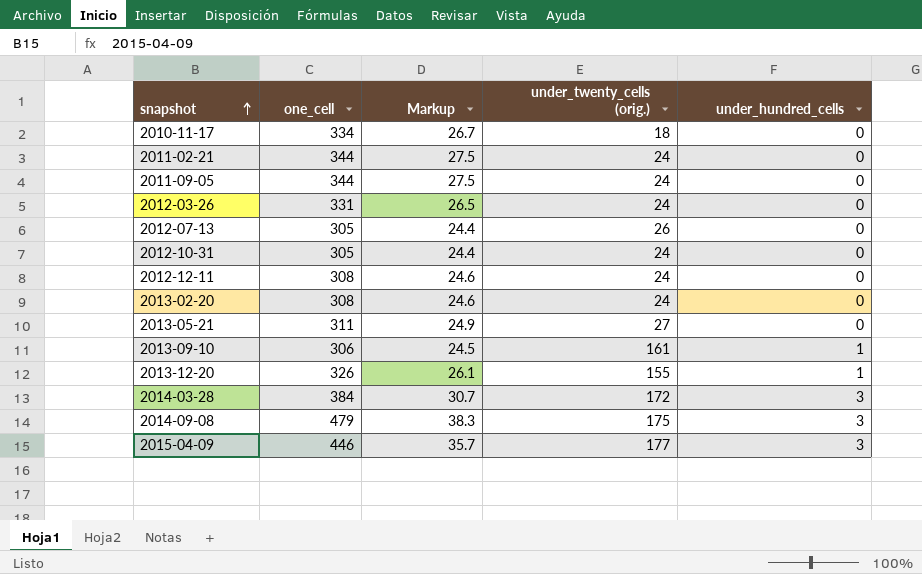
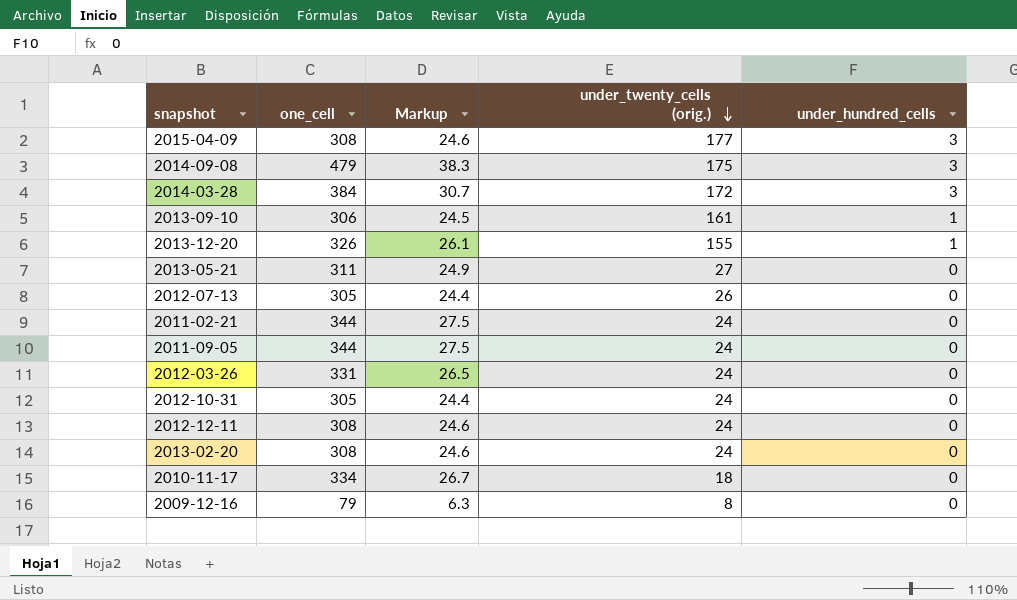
row order: snapshot ascending -> under_twenty_cells (orig.) descending
2015-04-09 | one_cell: 446 -> 308
2015-04-09 | Markup: 35.7 -> 24.6
row 2009-12-16: none -> 79 | 6.3 | 8 | 0

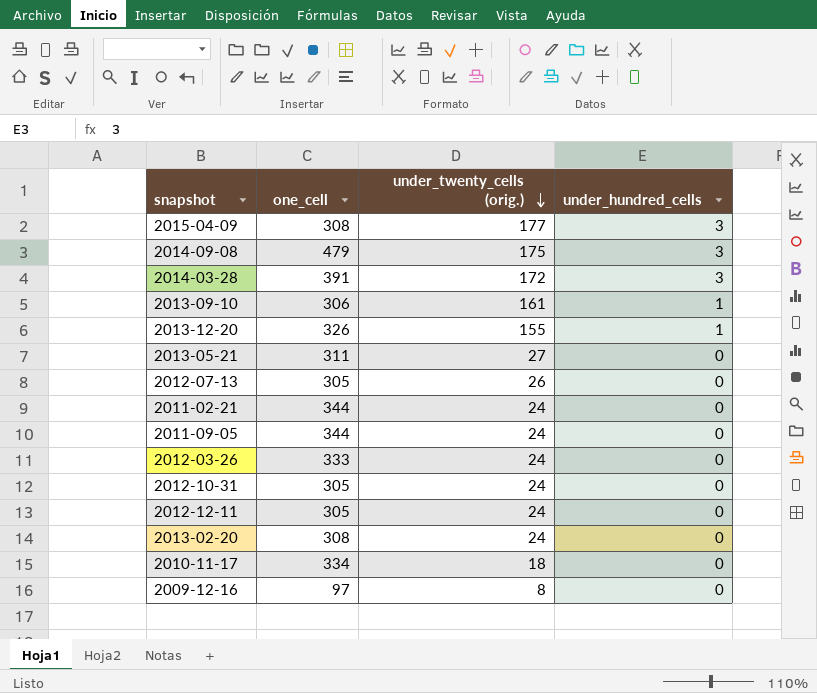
column Markup | formula: [one_cell] * 0.08 -> none
2014-03-28 | one_cell: 384 -> 391
2012-03-26 | one_cell: 331 -> 333
2012-12-11 | one_cell: 308 -> 305
2009-12-16 | one_cell: 79 -> 97

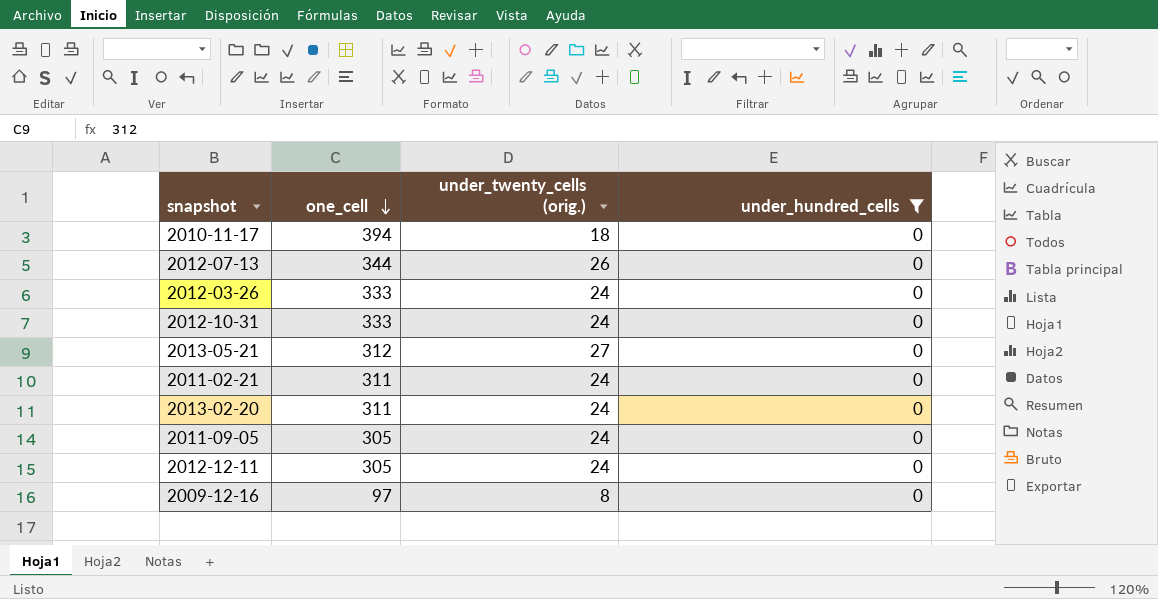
filter: none -> under_hundred_cells = 0
row order: under_twenty_cells (orig.) descending -> one_cell descending
2010-11-17 | one_cell: 334 -> 394
2012-07-13 | one_cell: 305 -> 344
2012-10-31 | one_cell: 305 -> 333
2013-05-21 | one_cell: 311 -> 312
2011-02-21 | one_cell: 344 -> 311
2013-02-20 | one_cell: 308 -> 311
2011-09-05 | one_cell: 344 -> 305

